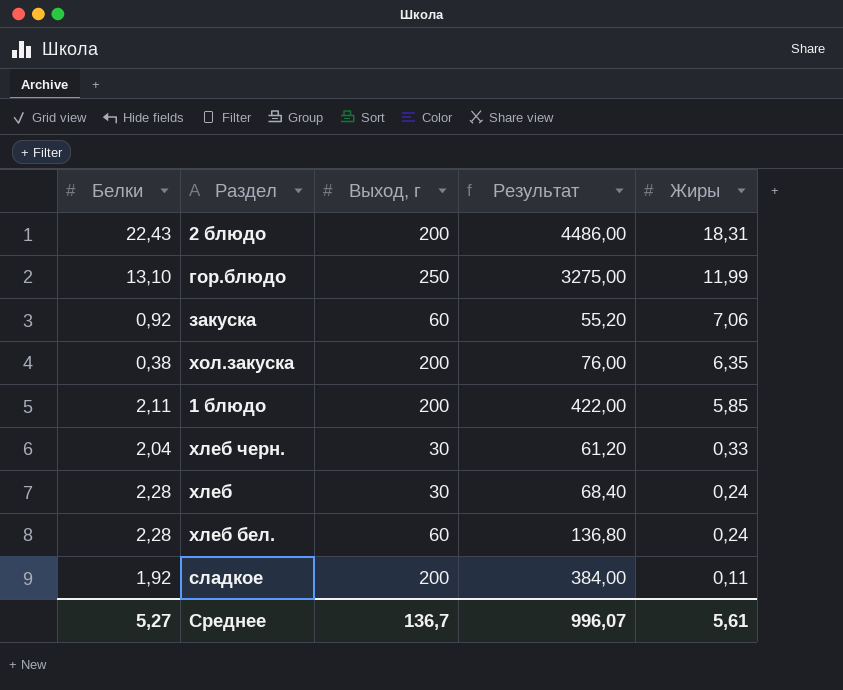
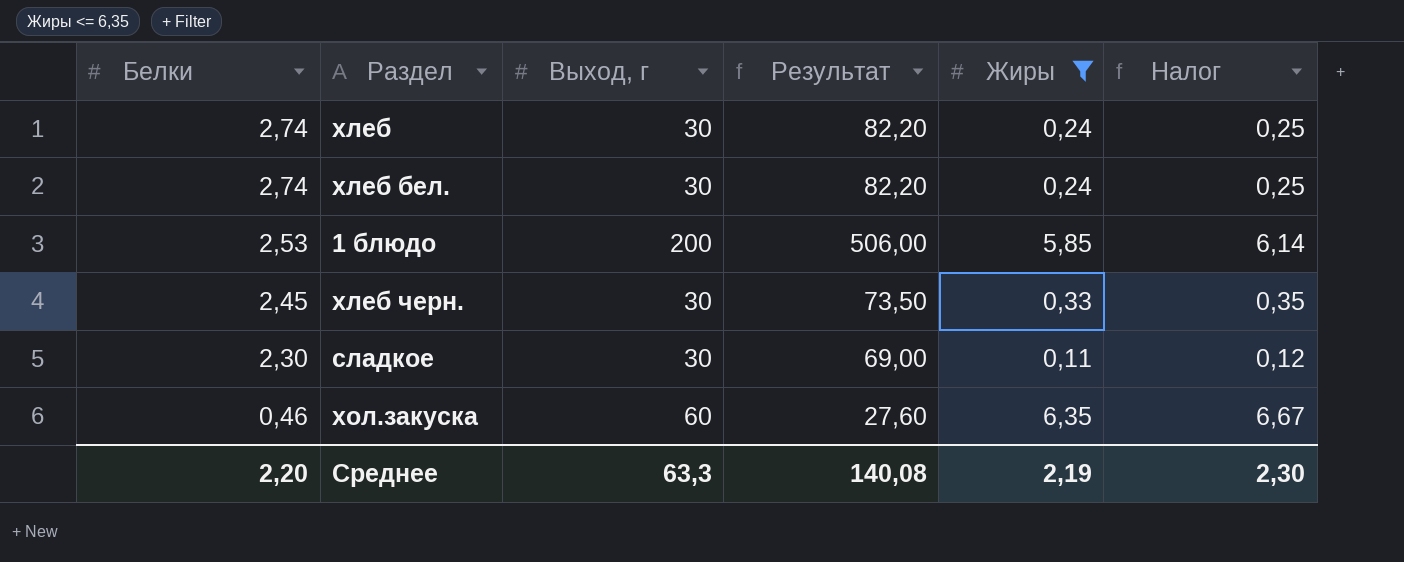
filter: none -> Жиры <= 6,35
row order: Жиры descending -> Белки descending
column Налог | formula: none -> [Жиры] * 1,05
хлеб | Белки: 2,28 -> 2,74
хлеб | Результат: 68,40 -> 82,20
хлеб бел. | Белки: 2,28 -> 2,74
хлеб бел. | Выход, г: 60 -> 30
хлеб бел. | Результат: 136,80 -> 82,20
1 блюдо | Белки: 2,11 -> 2,53
1 блюдо | Результат: 422,00 -> 506,00
хлеб черн. | Белки: 2,04 -> 2,45
хлеб черн. | Результат: 61,20 -> 73,50
сладкое | Белки: 1,92 -> 2,30
сладкое | Выход, г: 200 -> 30
сладкое | Результат: 384,00 -> 69,00
хол.закуска | Белки: 0,38 -> 0,46
хол.закуска | Выход, г: 200 -> 60
хол.закуска | Результат: 76,00 -> 27,60
Среднее | Белки: 5,27 -> 2,20
Среднее | Выход, г: 136,7 -> 63,3
Среднее | Результат: 996,07 -> 140,08
Среднее | Жиры: 5,61 -> 2,19

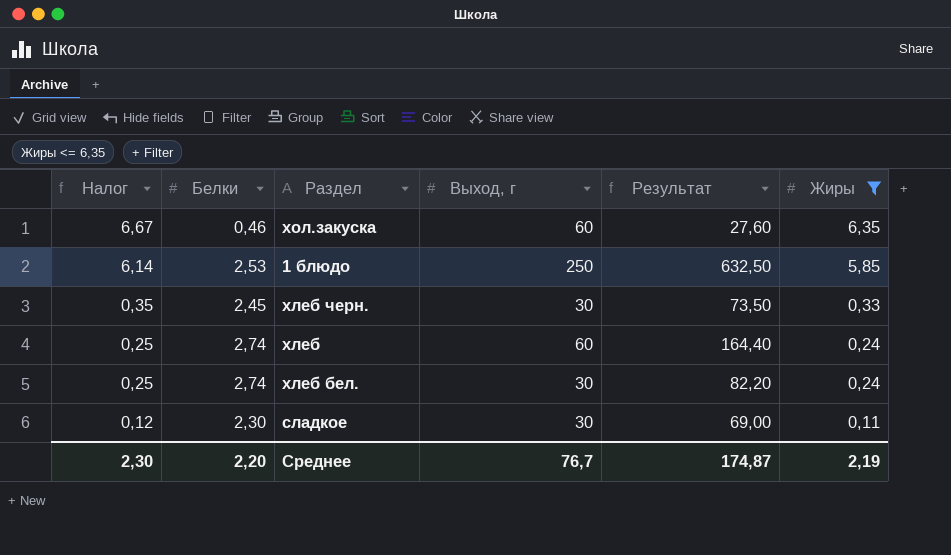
row order: Белки descending -> Налог descending
column Налог | position: 6 -> 1
1 блюдо | Выход, г: 200 -> 250
1 блюдо | Результат: 506,00 -> 632,50
хлеб | Выход, г: 30 -> 60
хлеб | Результат: 82,20 -> 164,40
Среднее | Выход, г: 63,3 -> 76,7
Среднее | Результат: 140,08 -> 174,87

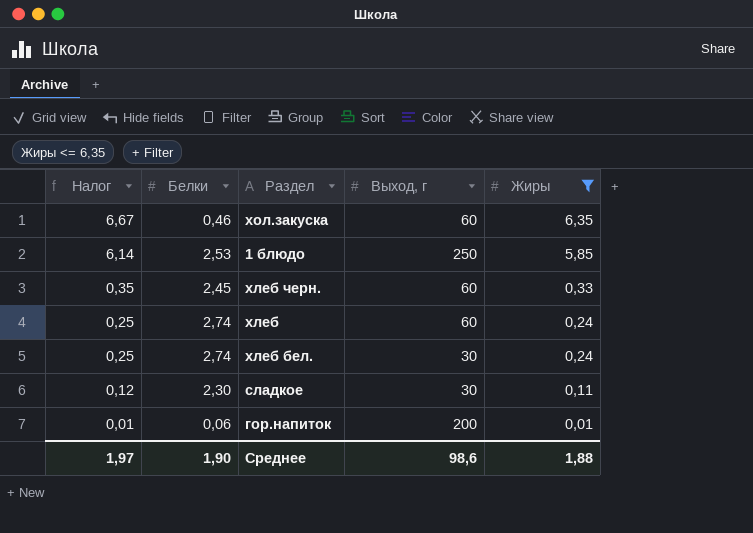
column Результат | formula: [Белки] * [Выход, г] -> none
хлеб черн. | Выход, г: 30 -> 60
row гор.напиток: none -> 0,01 | 0,06 | 200 | 0,01
Среднее | Налог: 2,30 -> 1,97
Среднее | Белки: 2,20 -> 1,90
Среднее | Выход, г: 76,7 -> 98,6
Среднее | Жиры: 2,19 -> 1,88

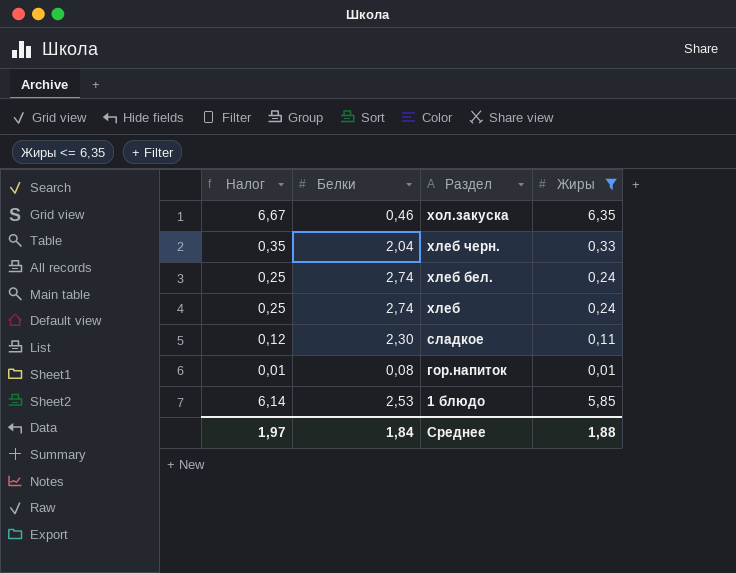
row order: Налог descending -> Раздел descending
column Выход, г | position: 4 -> none
хлеб черн. | Белки: 2,45 -> 2,04
гор.напиток | Белки: 0,06 -> 0,08
Среднее | Белки: 1,90 -> 1,84

